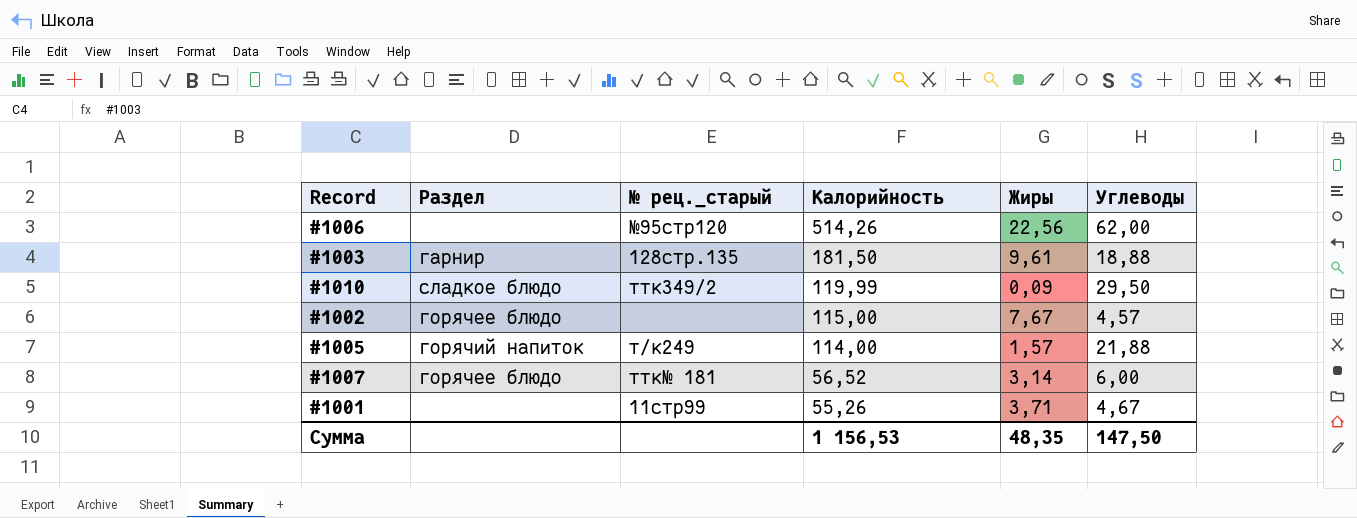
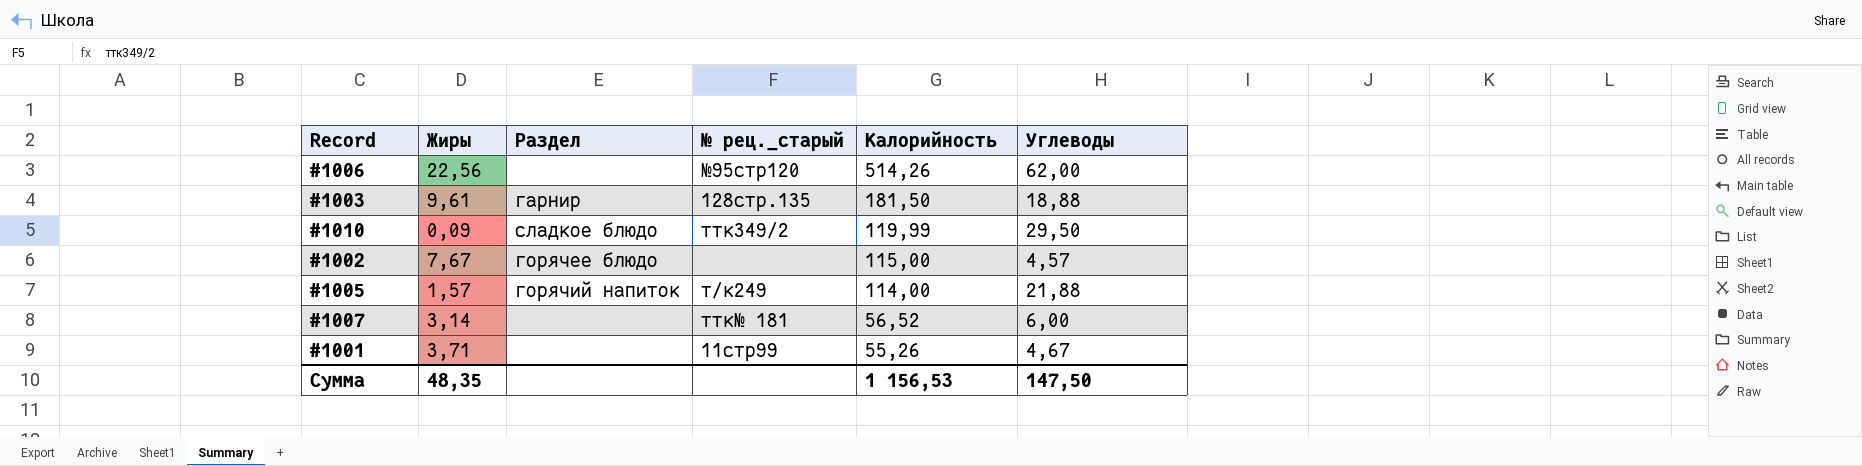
column Жиры | position: 5 -> 2
#1007 | Раздел: горячее блюдо -> none

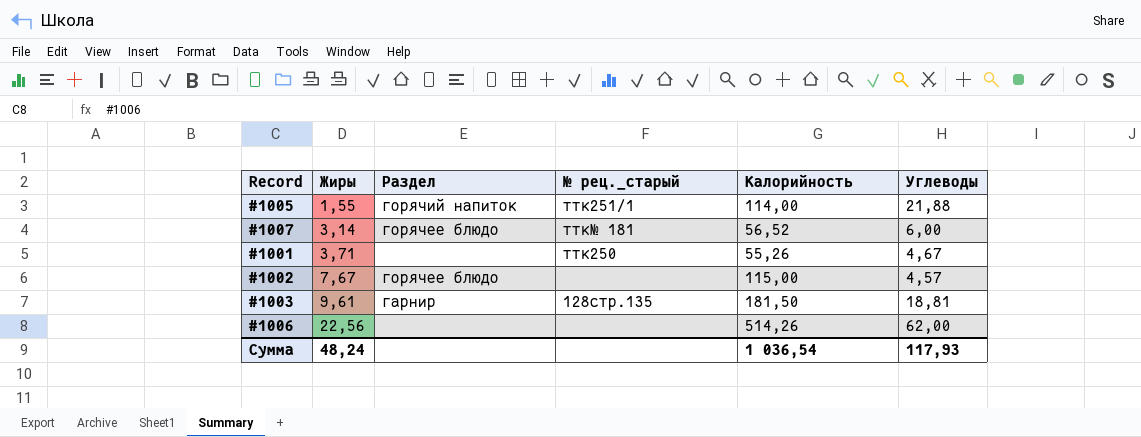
row order: Калорийность descending -> Жиры ascending
row #1010: 0,09 | сладкое блюдо | ттк349/2 | 119,99 | 29,50 -> none
#1005 | Жиры: 1,57 -> 1,55
#1005 | № рец._старый: т/к249 -> ттк251/1
#1007 | Раздел: none -> горячее блюдо
#1001 | № рец._старый: 11стр99 -> ттк250
#1003 | Углеводы: 18,88 -> 18,81
#1006 | № рец._старый: №95стр120 -> none
Сумма | Жиры: 48,35 -> 48,24
Сумма | Калорийность: 1 156,53 -> 1 036,54
Сумма | Углеводы: 147,50 -> 117,93

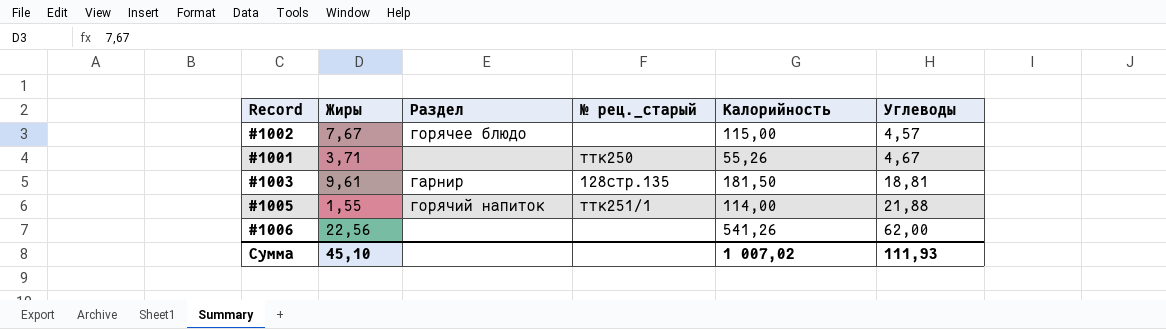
row order: Жиры ascending -> Углеводы ascending
row #1007: 3,14 | горячее блюдо | ттк№ 181 | 56,52 | 6,00 -> none
#1006 | Калорийность: 514,26 -> 541,26
Сумма | Жиры: 48,24 -> 45,10
Сумма | Калорийность: 1 036,54 -> 1 007,02
Сумма | Углеводы: 117,93 -> 111,93

